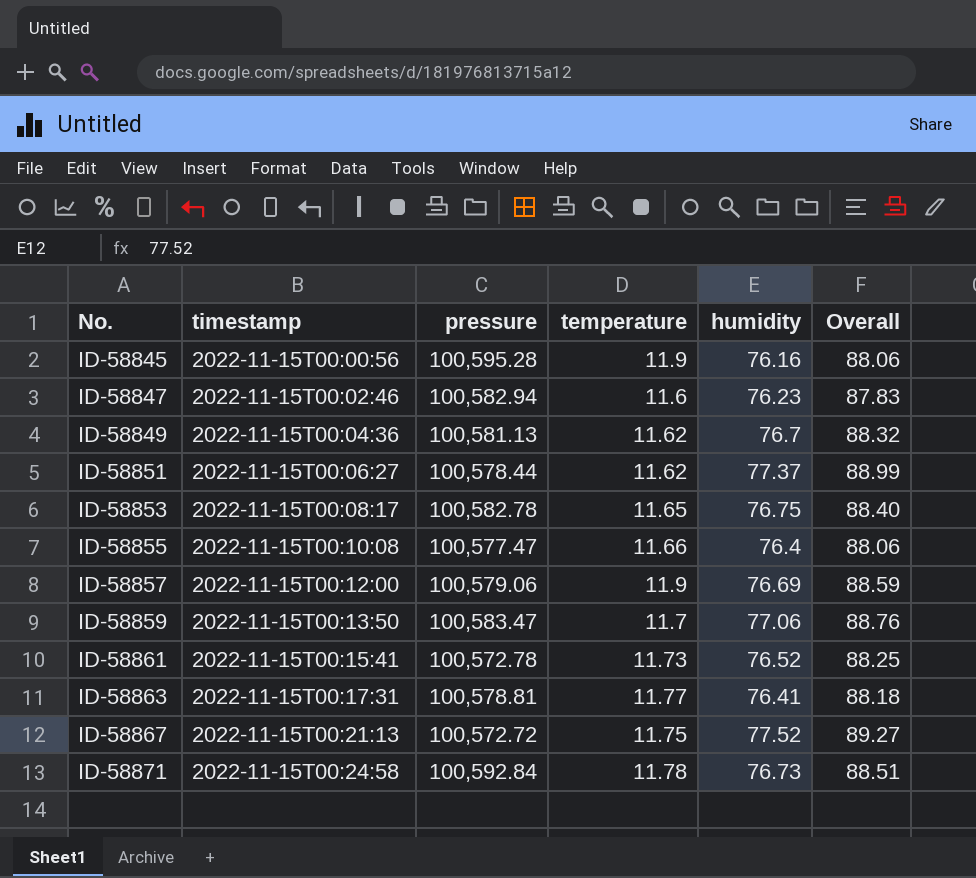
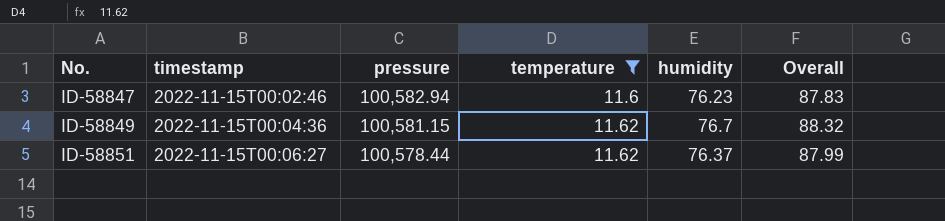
filter: none -> temperature <= 11.62
ID-58849 | pressure: 100,581.13 -> 100,581.15
ID-58851 | humidity: 77.37 -> 76.37
ID-58851 | Overall: 88.99 -> 87.99

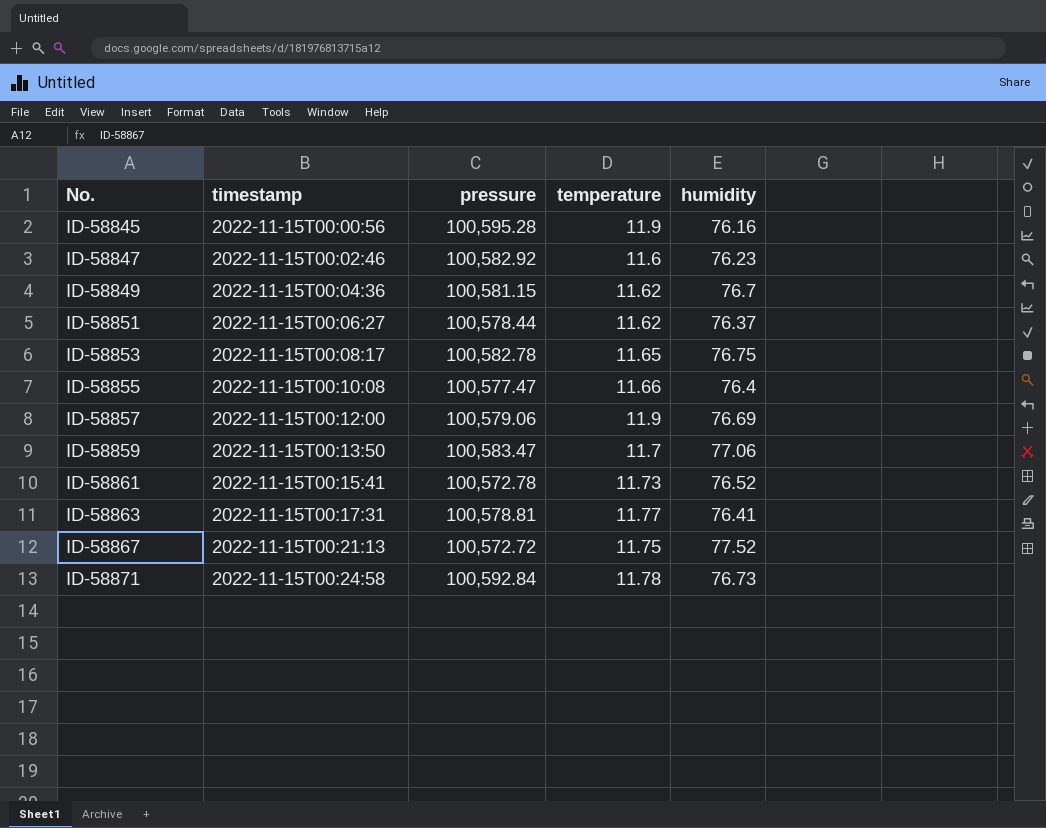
filter: temperature <= 11.62 -> none
column Overall | formula: [temperature] + [humidity] -> none
ID-58847 | pressure: 100,582.94 -> 100,582.92

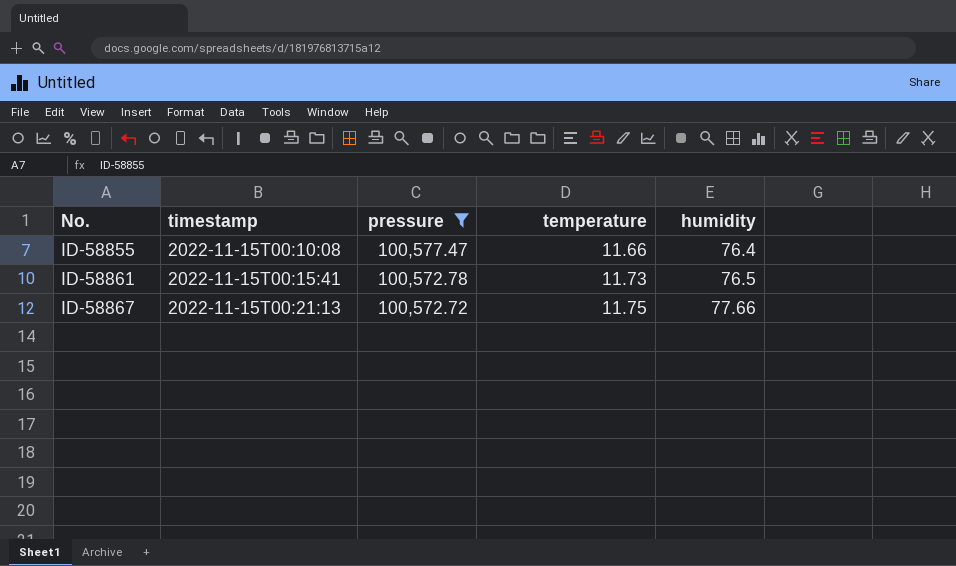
filter: none -> pressure <= 100,577.47
ID-58861 | humidity: 76.52 -> 76.5
ID-58867 | humidity: 77.52 -> 77.66

